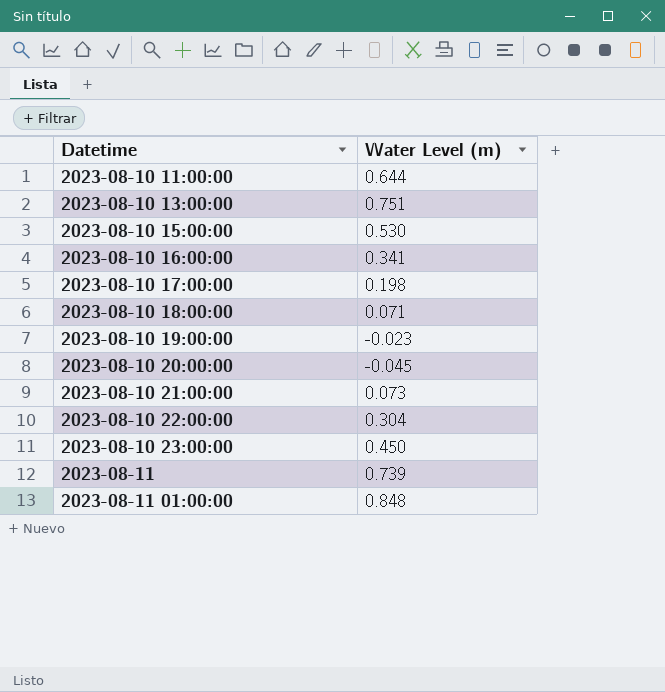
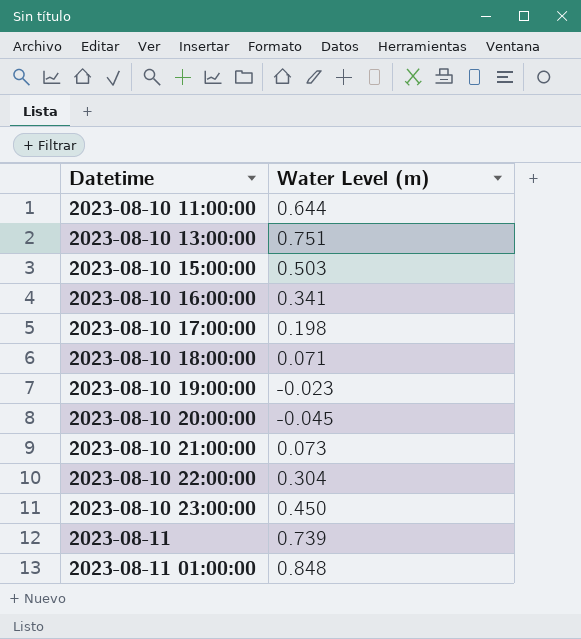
2023-08-10 15:00:00 | Water Level (m): 0.530 -> 0.503

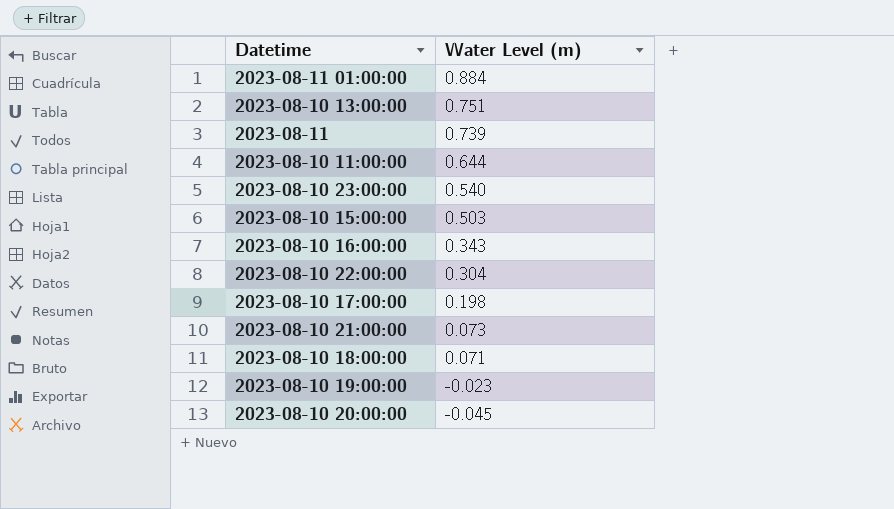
row order: Datetime ascending -> Water Level (m) descending
2023-08-11 01:00:00 | Water Level (m): 0.848 -> 0.884
2023-08-10 23:00:00 | Water Level (m): 0.450 -> 0.540
2023-08-10 16:00:00 | Water Level (m): 0.341 -> 0.343

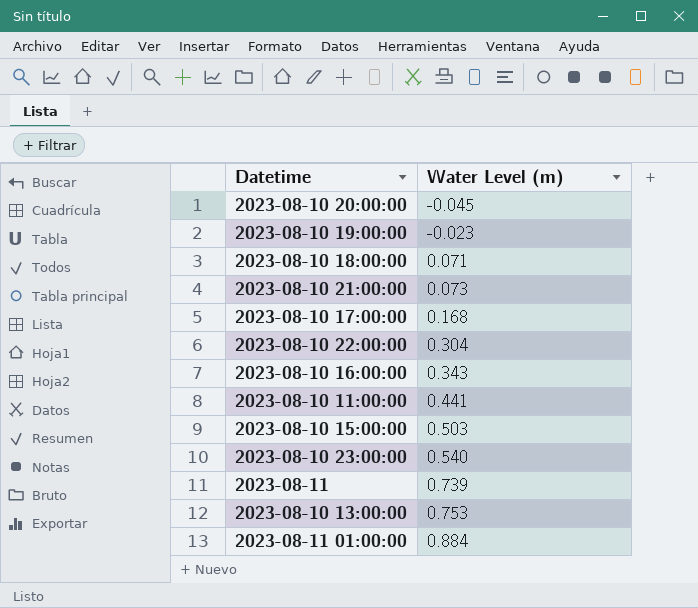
row order: Water Level (m) descending -> Water Level (m) ascending
2023-08-10 17:00:00 | Water Level (m): 0.198 -> 0.168
2023-08-10 11:00:00 | Water Level (m): 0.644 -> 0.441
2023-08-10 13:00:00 | Water Level (m): 0.751 -> 0.753

